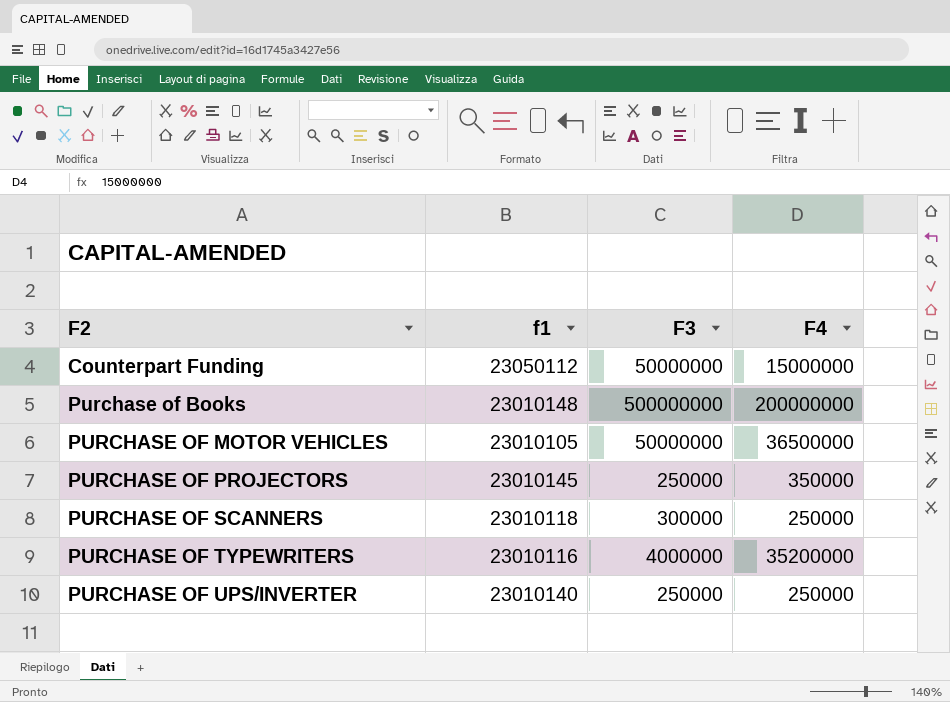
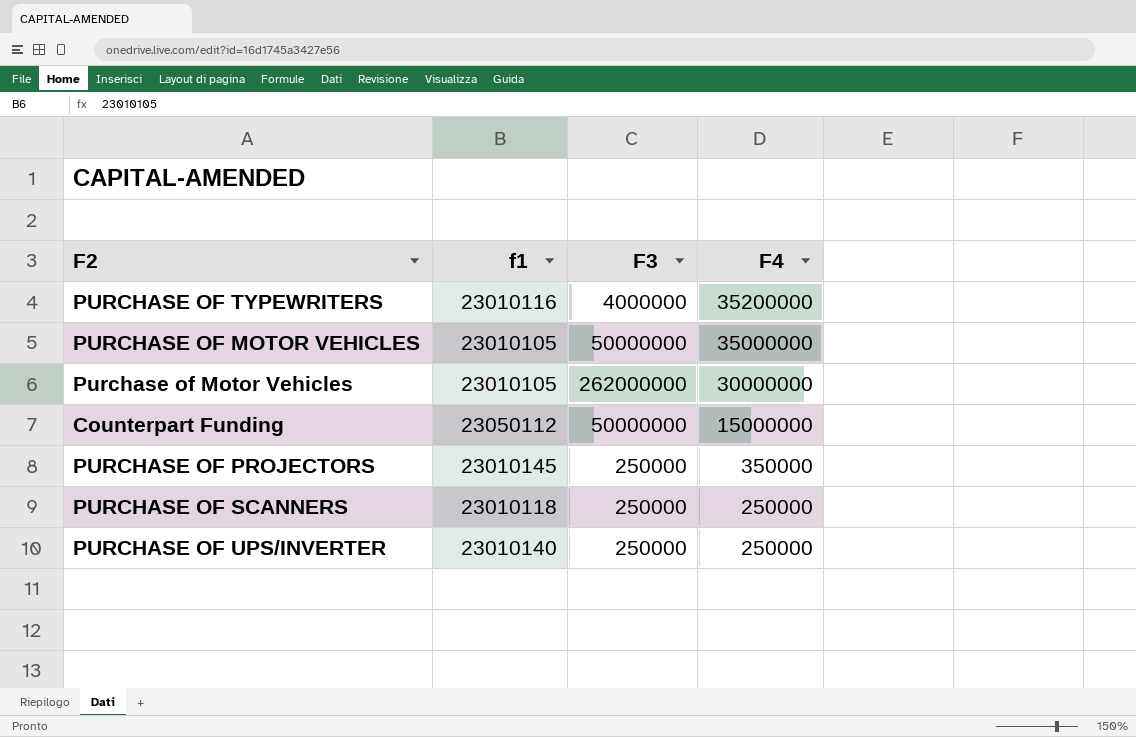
row order: F2 ascending -> F4 descending
row Purchase of Books: 23010148 | 500000000 | 200000000 -> none
PURCHASE OF MOTOR VEHICLES | F4: 36500000 -> 35000000
row Purchase of Motor Vehicles: none -> 23010105 | 262000000 | 30000000
PURCHASE OF SCANNERS | F3: 300000 -> 250000

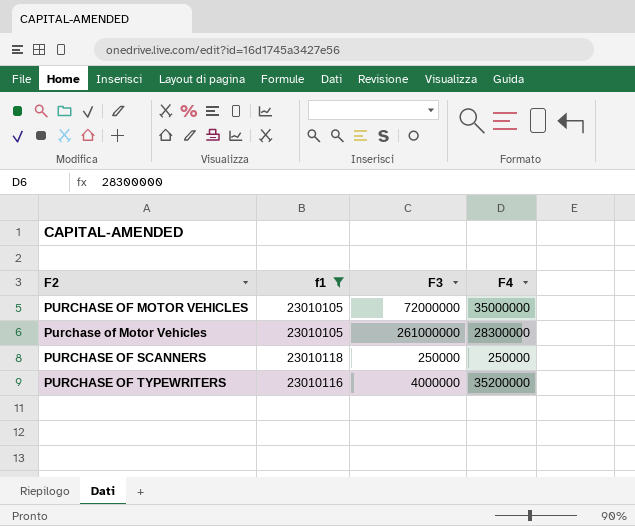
filter: none -> f1 <= 23010118
row order: F4 descending -> F2 ascending
PURCHASE OF MOTOR VEHICLES | F3: 50000000 -> 72000000
Purchase of Motor Vehicles | F3: 262000000 -> 261000000
Purchase of Motor Vehicles | F4: 30000000 -> 28300000

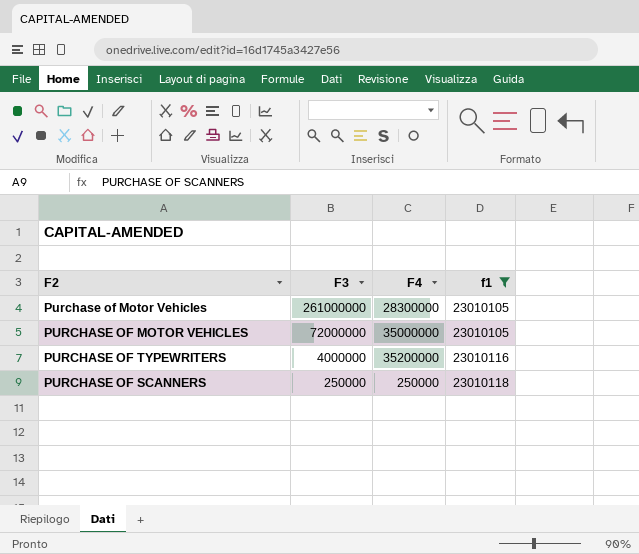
row order: F2 ascending -> F3 descending
column f1 | position: 2 -> 4

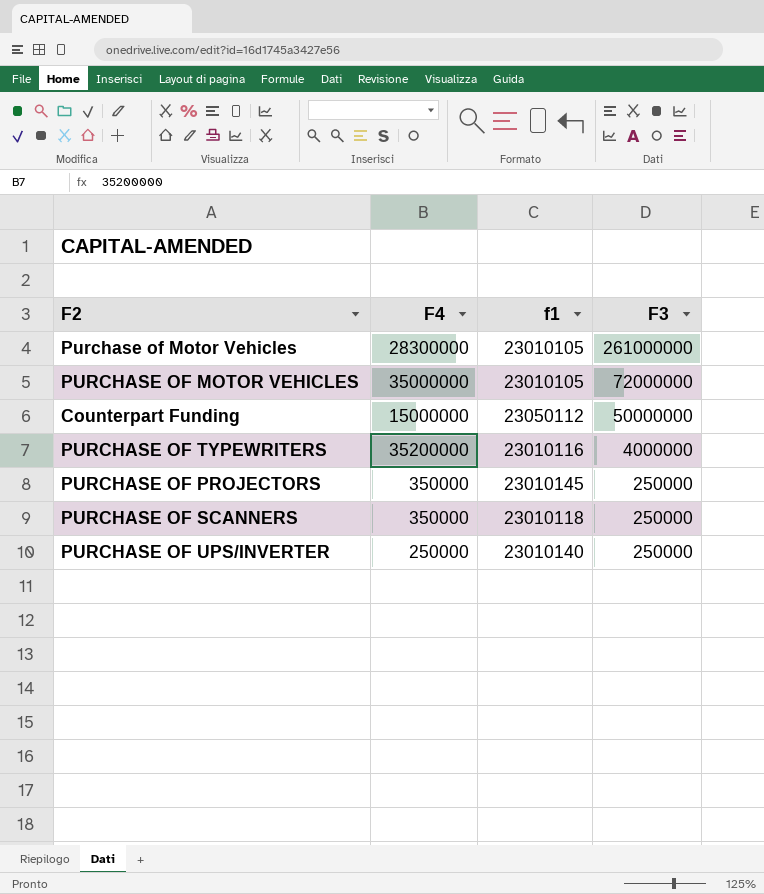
filter: f1 <= 23010118 -> none
column F3 | position: 2 -> 4
PURCHASE OF SCANNERS | F4: 250000 -> 350000

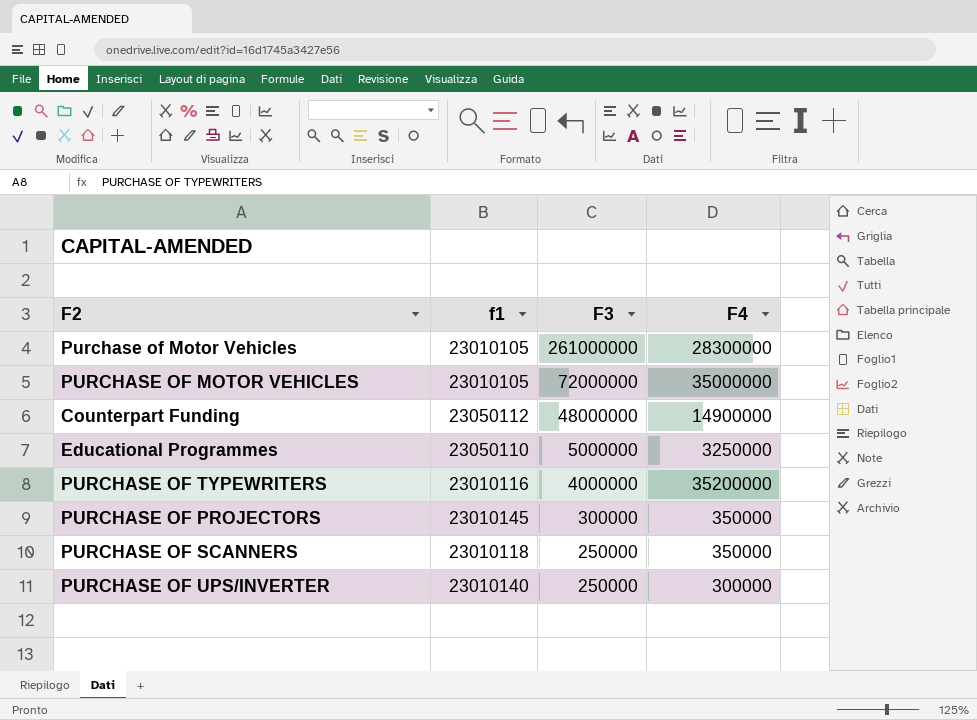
column F4 | position: 2 -> 4
Counterpart Funding | F3: 50000000 -> 48000000
Counterpart Funding | F4: 15000000 -> 14900000
row Educational Programmes: none -> 23050110 | 5000000 | 3250000
PURCHASE OF PROJECTORS | F3: 250000 -> 300000
PURCHASE OF UPS/INVERTER | F4: 250000 -> 300000

